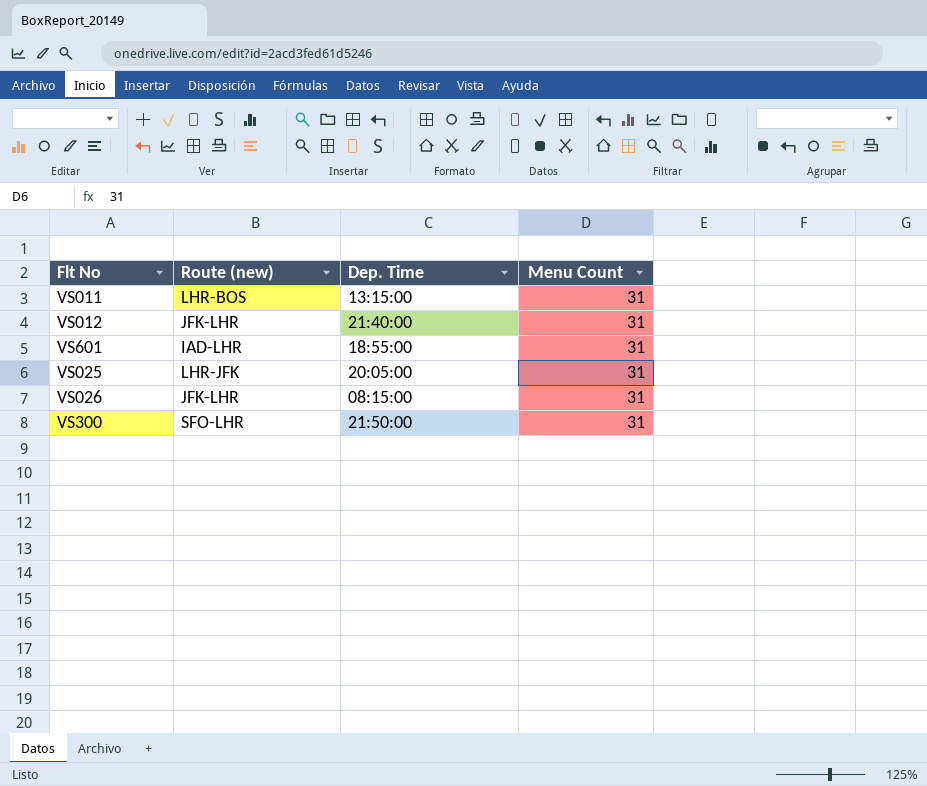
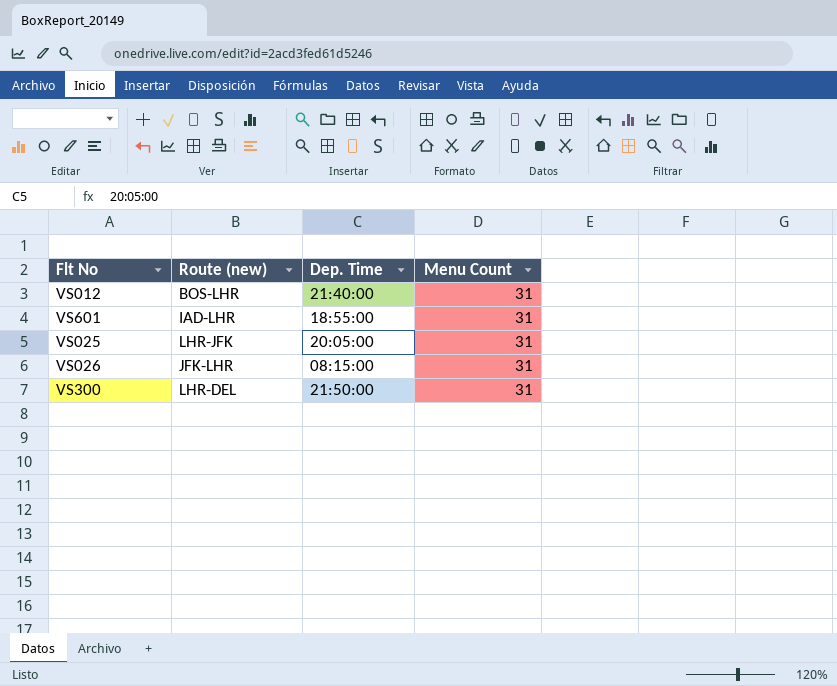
row VS011: LHR-BOS | 13:15:00 | 31 -> none
VS012 | Route (new): JFK-LHR -> BOS-LHR
VS300 | Route (new): SFO-LHR -> LHR-DEL

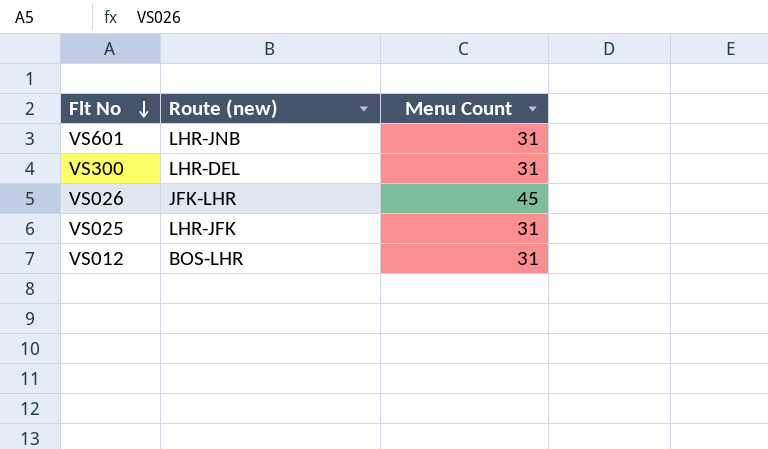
row order: none -> Flt No descending
column Dep. Time | position: 3 -> none
VS601 | Route (new): IAD-LHR -> LHR-JNB
VS026 | Menu Count: 31 -> 45

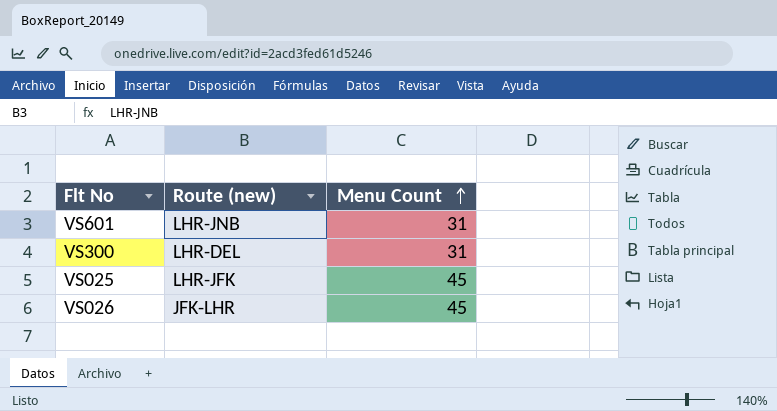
row order: Flt No descending -> Menu Count ascending
row VS012: BOS-LHR | 31 -> none
VS025 | Menu Count: 31 -> 45

